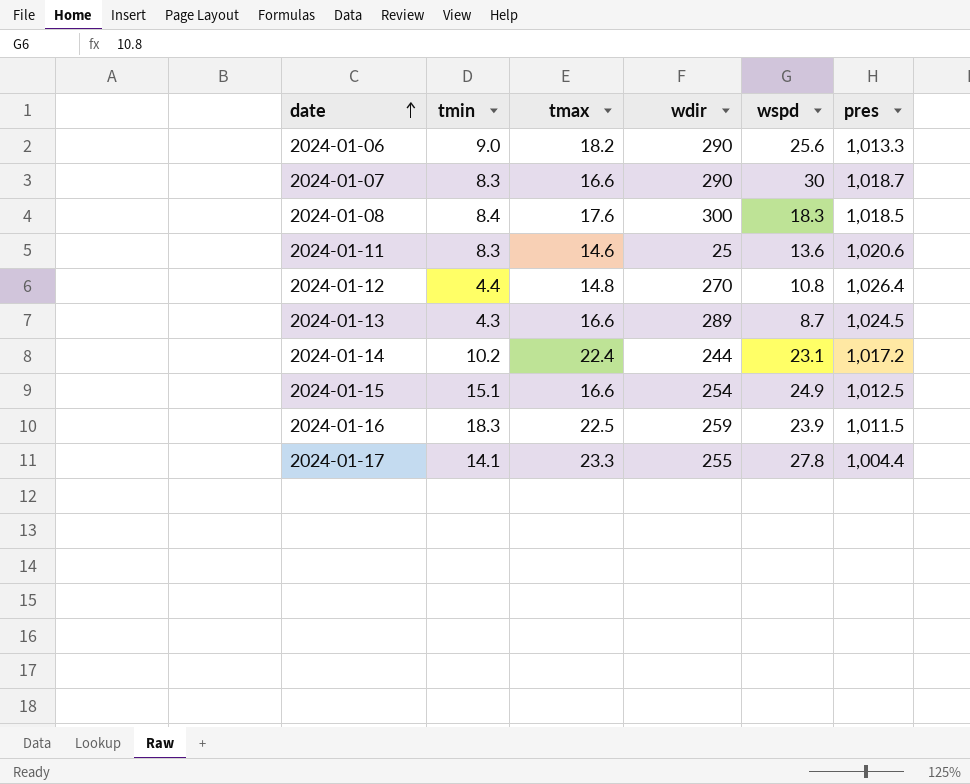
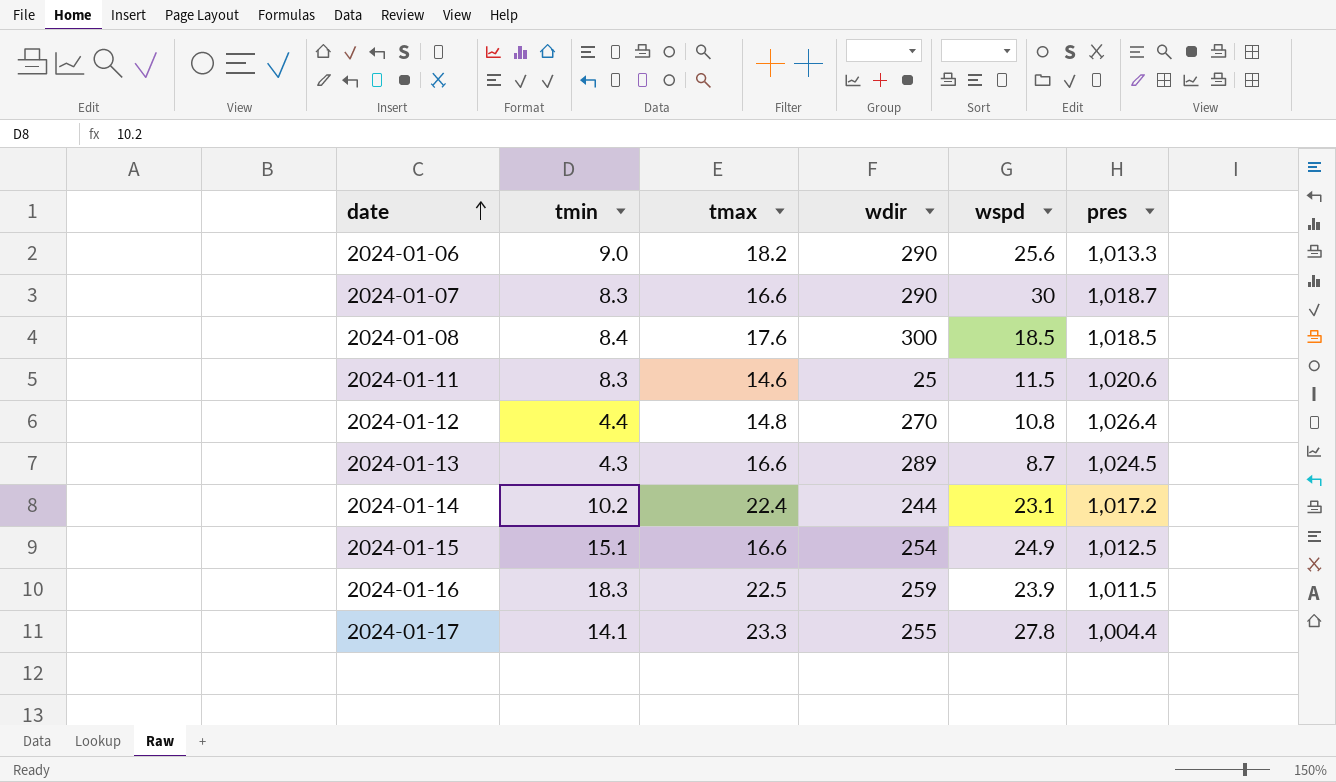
2024-01-08 | wspd: 18.3 -> 18.5
2024-01-11 | wspd: 13.6 -> 11.5

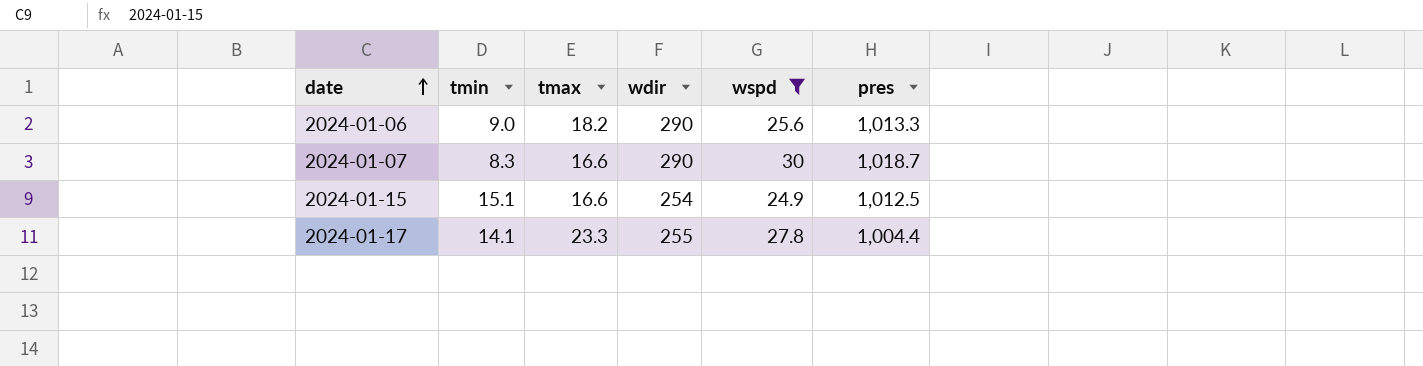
filter: none -> wspd >= 24.9

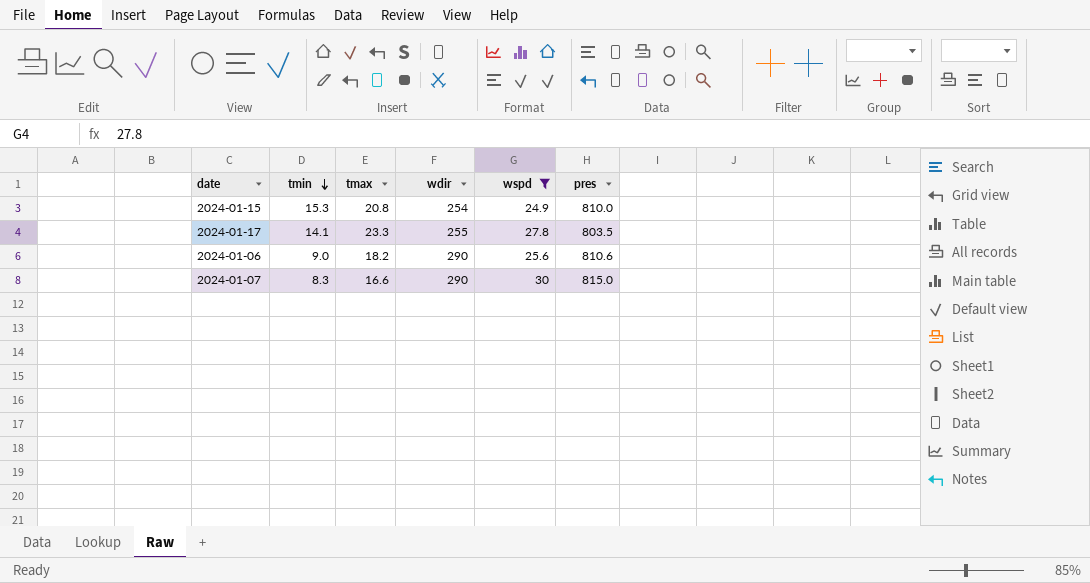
row order: date ascending -> tmin descending
2024-01-15 | tmin: 15.1 -> 15.3
2024-01-15 | tmax: 16.6 -> 20.8
2024-01-15 | pres: 1,012.5 -> 810.0
2024-01-17 | pres: 1,004.4 -> 803.5
2024-01-06 | pres: 1,013.3 -> 810.6
2024-01-07 | pres: 1,018.7 -> 815.0

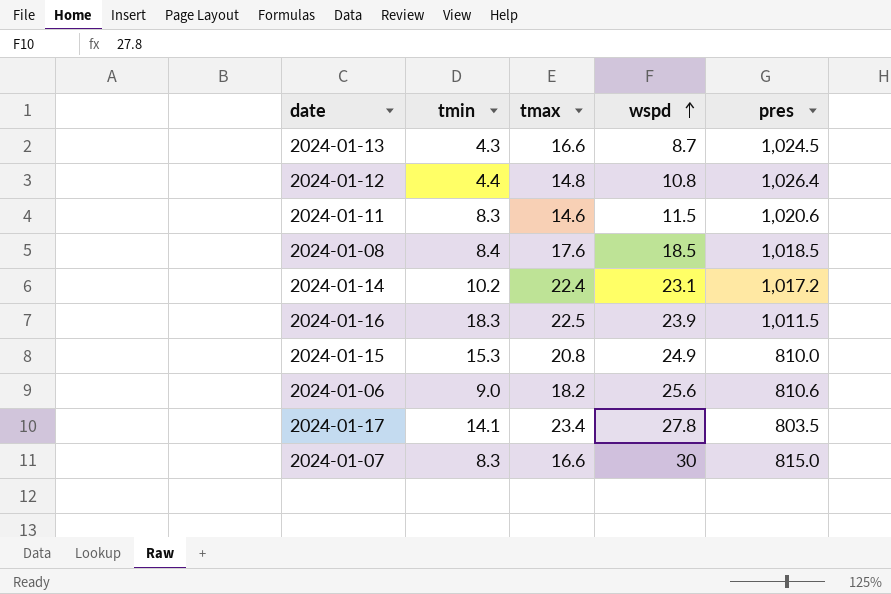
filter: wspd >= 24.9 -> none
row order: tmin descending -> wspd ascending
column wdir | position: 4 -> none
2024-01-17 | tmax: 23.3 -> 23.4

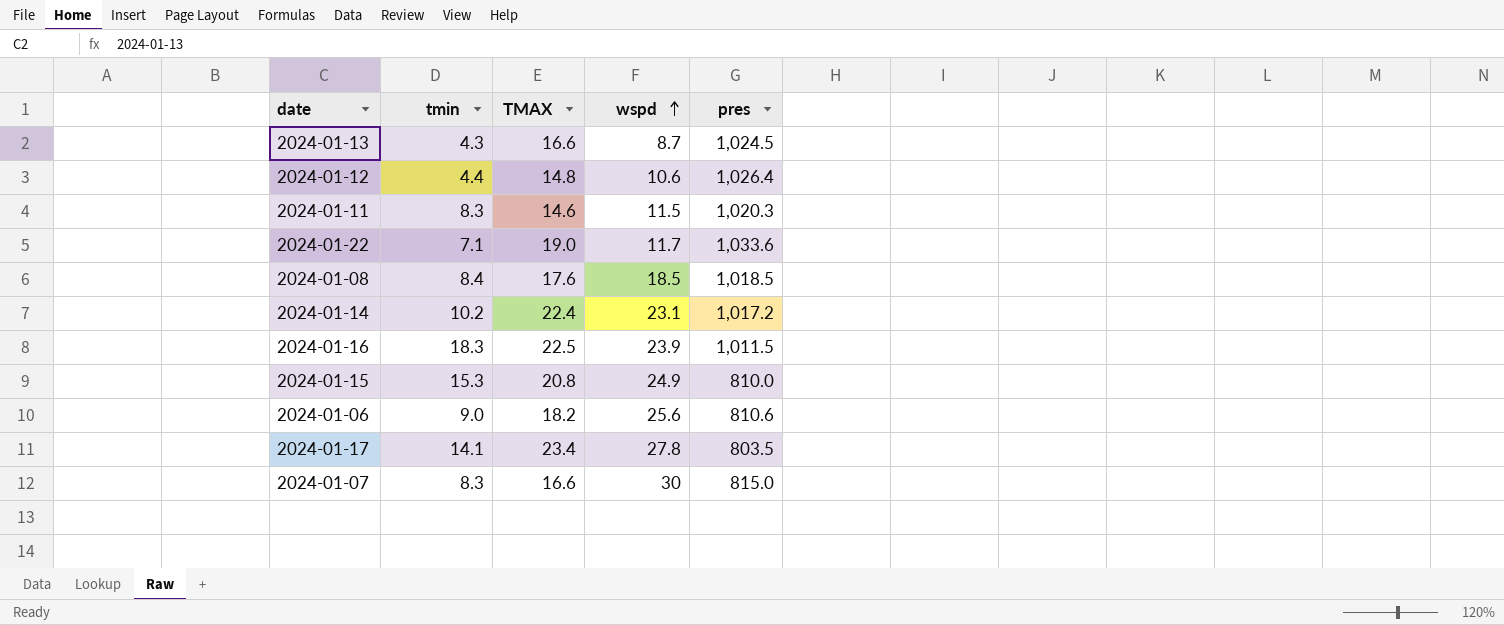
column name: tmax -> TMAX
2024-01-12 | wspd: 10.8 -> 10.6
2024-01-11 | pres: 1,020.6 -> 1,020.3
row 2024-01-22: none -> 7.1 | 19.0 | 11.7 | 1,033.6

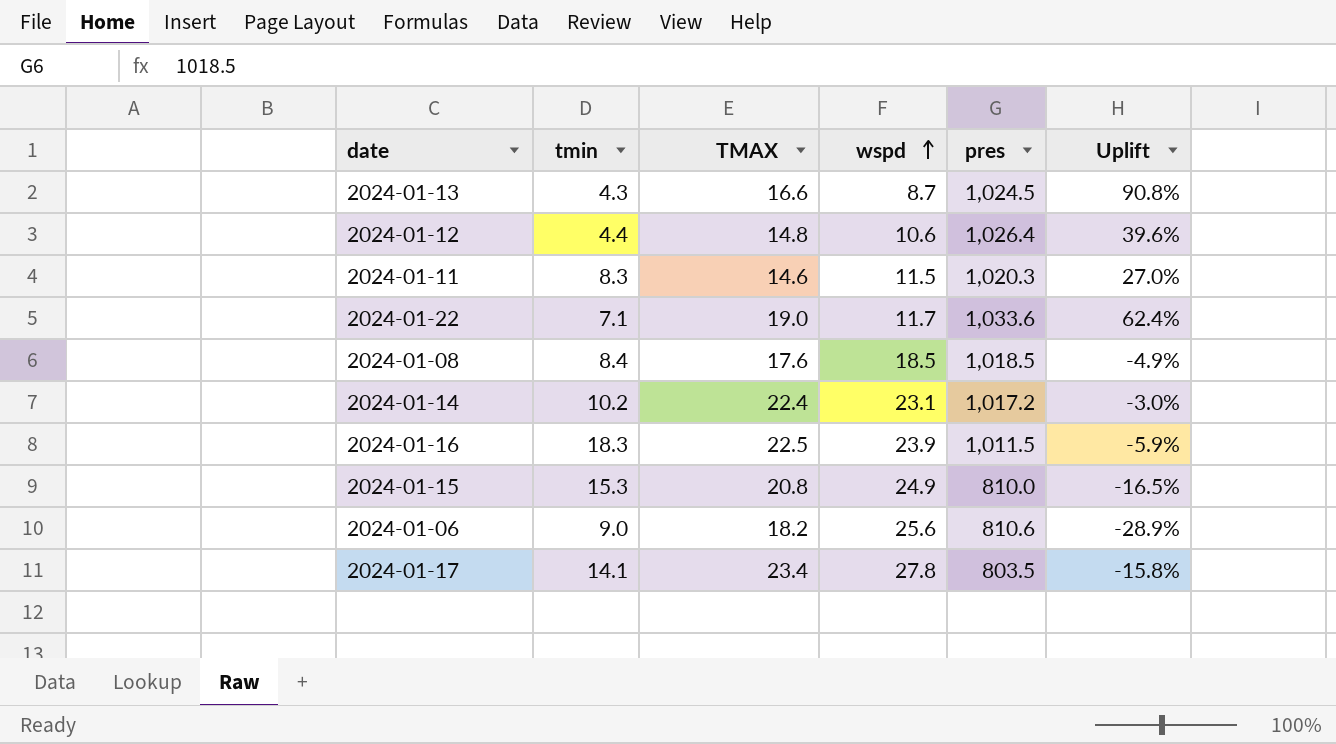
column Uplift | formula: none -> ([TMAX] - [wspd]) / [wspd]
row 2024-01-07: 8.3 | 16.6 | 30 | 815.0 -> none

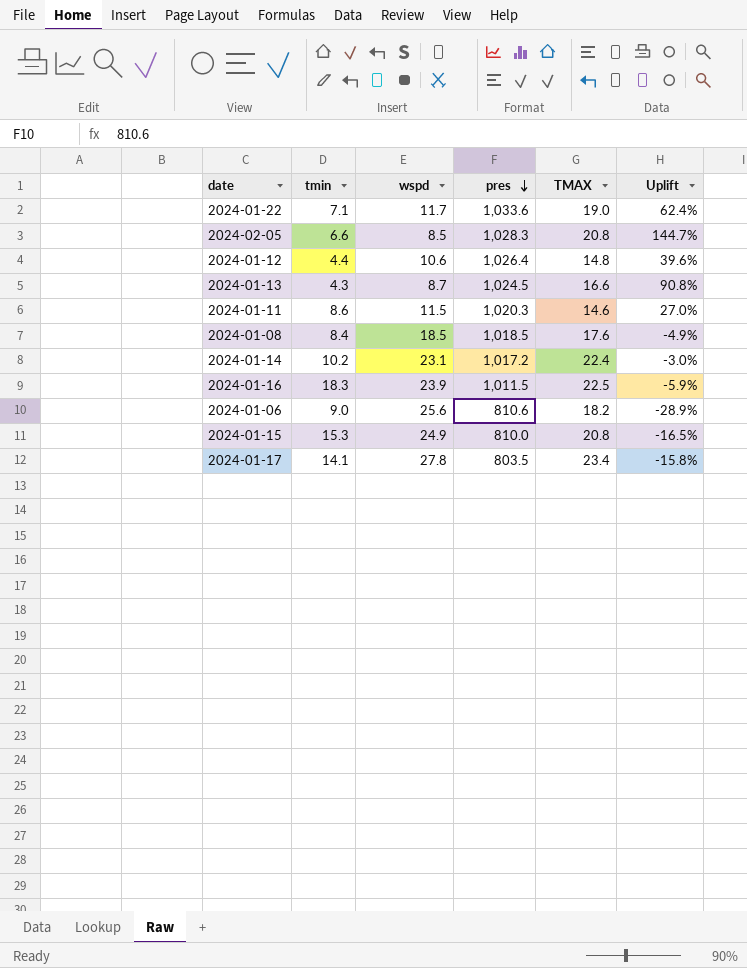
row order: wspd ascending -> pres descending
column TMAX | position: 3 -> 5
row 2024-02-05: none -> 6.6 | 8.5 | 1,028.3 | 20.8 | 144.7%
2024-01-11 | tmin: 8.3 -> 8.6

